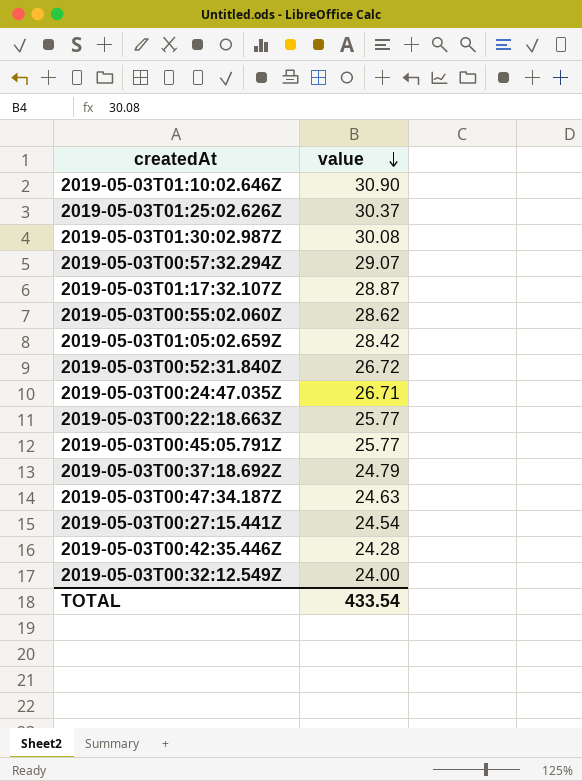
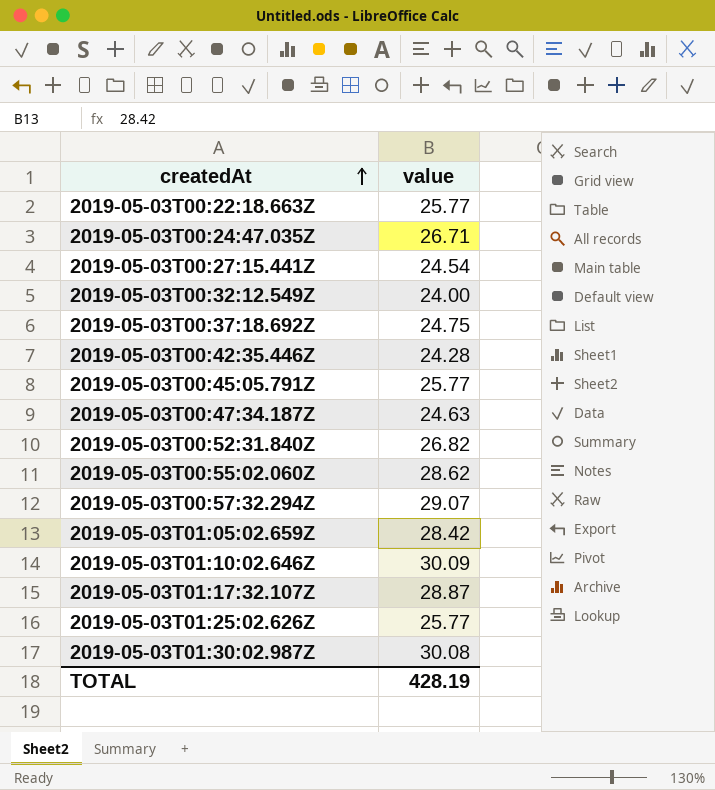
row order: value descending -> createdAt ascending
2019-05-03T00:37:18.692Z | value: 24.79 -> 24.75
2019-05-03T00:52:31.840Z | value: 26.72 -> 26.82
2019-05-03T01:10:02.646Z | value: 30.90 -> 30.09
2019-05-03T01:25:02.626Z | value: 30.37 -> 25.77
TOTAL | value: 433.54 -> 428.19

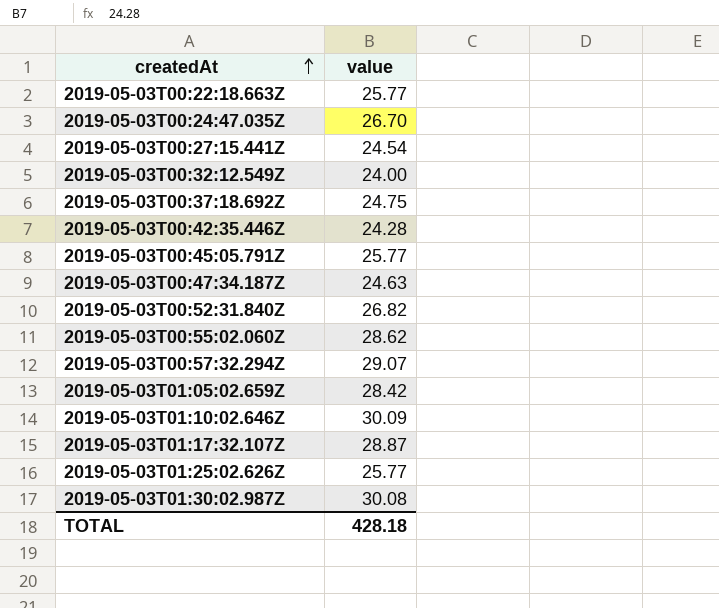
2019-05-03T00:24:47.035Z | value: 26.71 -> 26.70
TOTAL | value: 428.19 -> 428.18

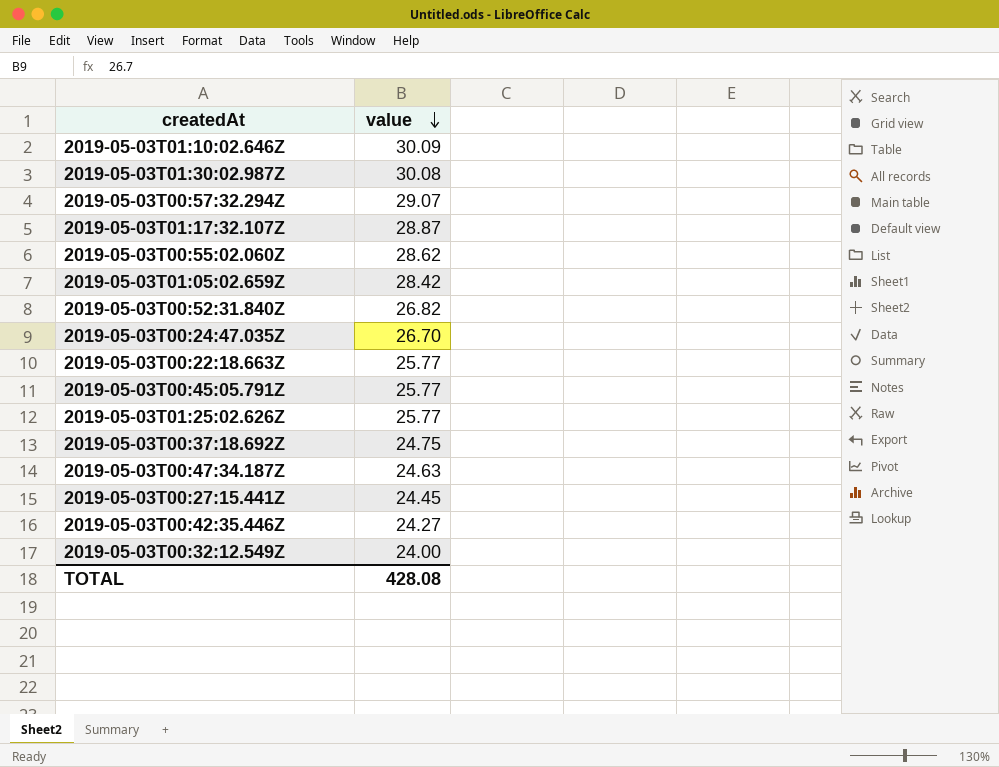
row order: createdAt ascending -> value descending
2019-05-03T00:27:15.441Z | value: 24.54 -> 24.45
2019-05-03T00:42:35.446Z | value: 24.28 -> 24.27
TOTAL | value: 428.18 -> 428.08

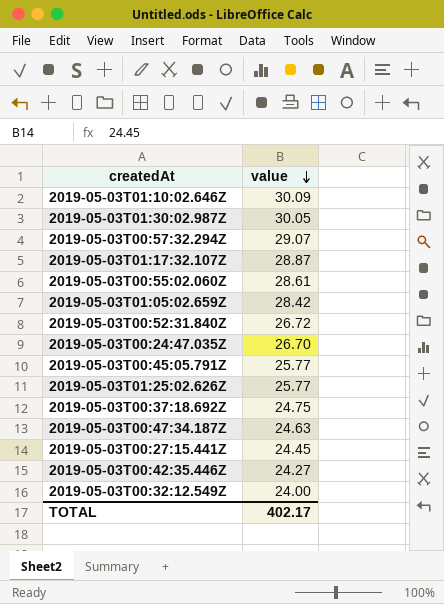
row 2019-05-03T00:22:18.663Z: 25.77 -> none
2019-05-03T01:30:02.987Z | value: 30.08 -> 30.05
2019-05-03T00:55:02.060Z | value: 28.62 -> 28.61
2019-05-03T00:52:31.840Z | value: 26.82 -> 26.72
TOTAL | value: 428.08 -> 402.17

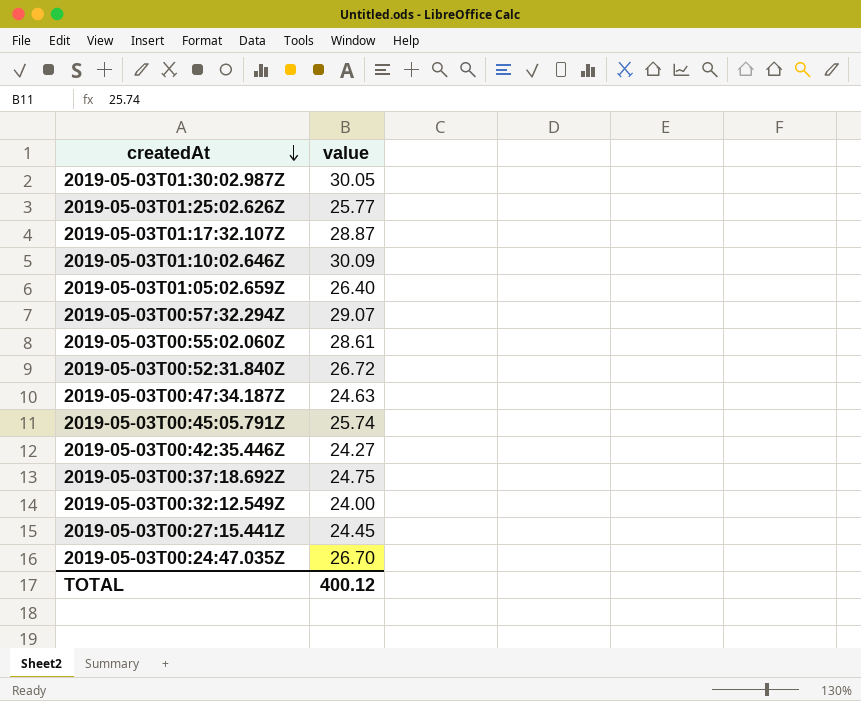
row order: value descending -> createdAt descending
2019-05-03T01:05:02.659Z | value: 28.42 -> 26.40
2019-05-03T00:45:05.791Z | value: 25.77 -> 25.74
TOTAL | value: 402.17 -> 400.12

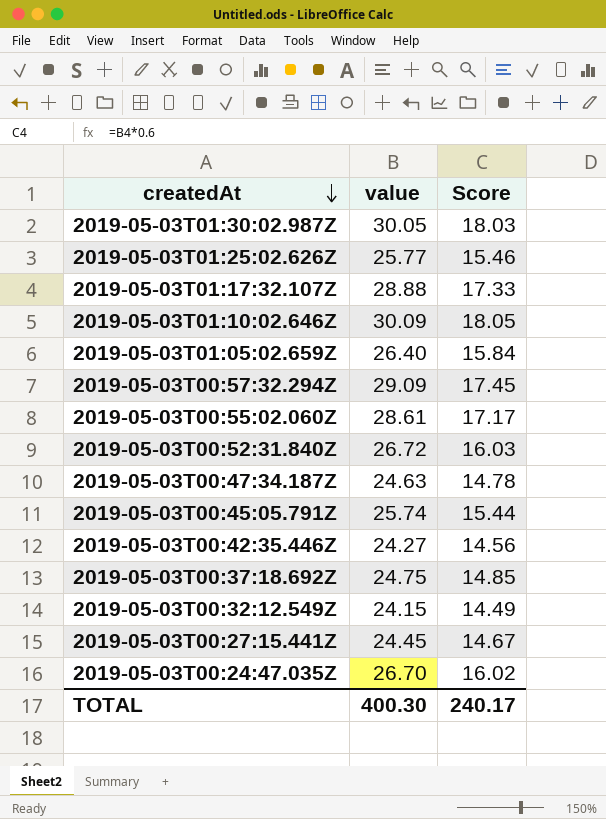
column Score | formula: none -> [value] * 0.6
2019-05-03T01:17:32.107Z | value: 28.87 -> 28.88
2019-05-03T00:57:32.294Z | value: 29.07 -> 29.09
2019-05-03T00:32:12.549Z | value: 24.00 -> 24.15
TOTAL | value: 400.12 -> 400.30

